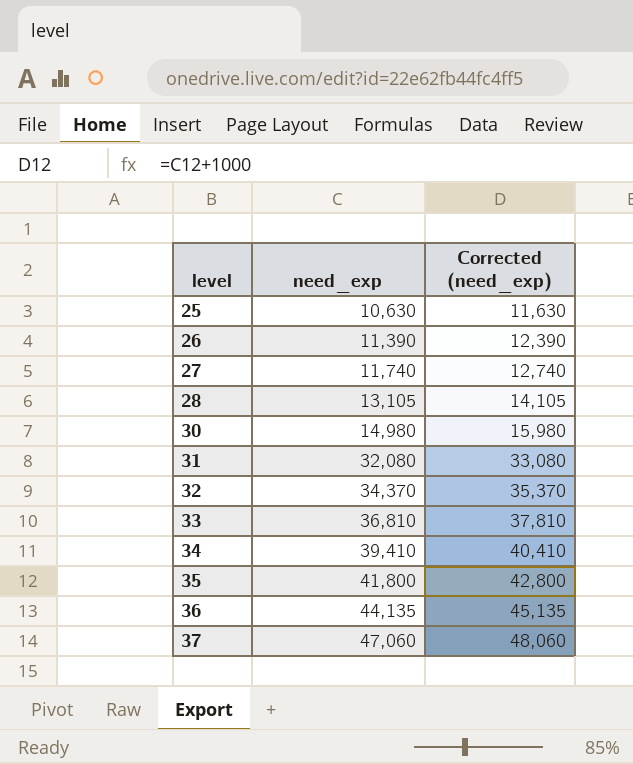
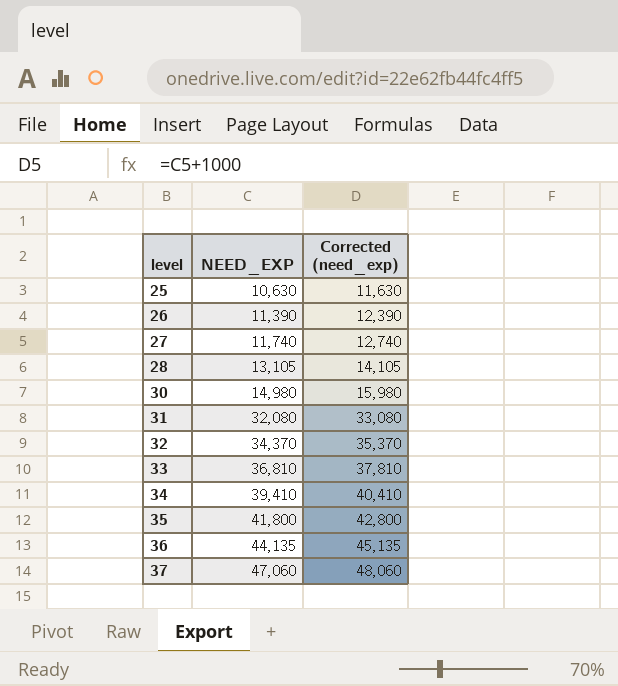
column name: need_exp -> NEED_EXP

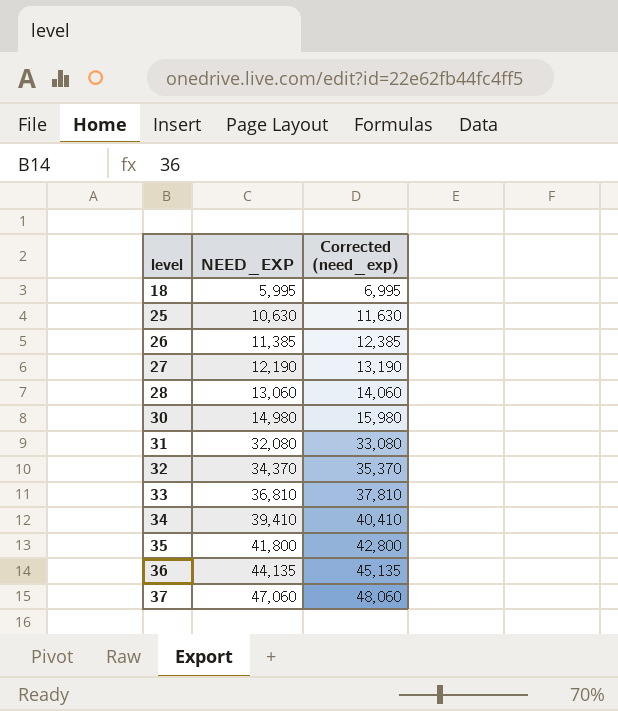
row 18: none -> 5,995 | 6,995
26 | NEED_EXP: 11,390 -> 11,385
26 | Corrected (need_exp): 12,390 -> 12,385
27 | NEED_EXP: 11,740 -> 12,190
27 | Corrected (need_exp): 12,740 -> 13,190
28 | NEED_EXP: 13,105 -> 13,060
28 | Corrected (need_exp): 14,105 -> 14,060

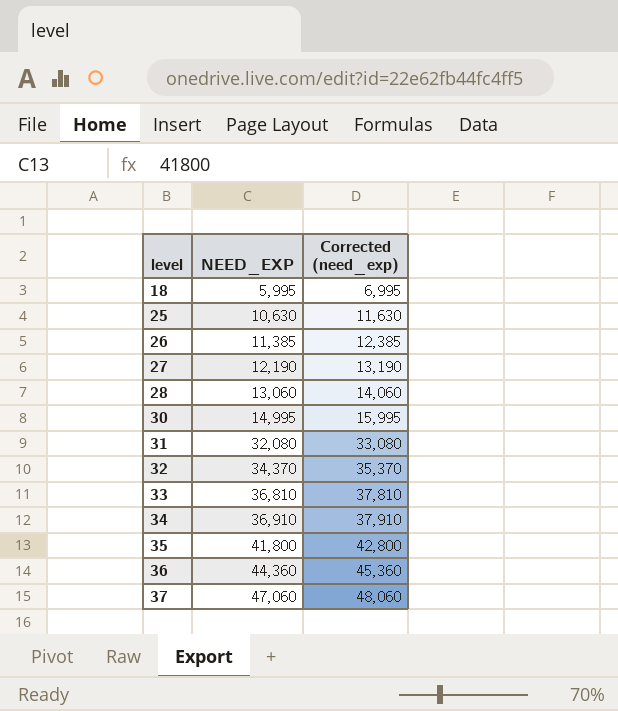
30 | NEED_EXP: 14,980 -> 14,995
30 | Corrected (need_exp): 15,980 -> 15,995
34 | NEED_EXP: 39,410 -> 36,910
34 | Corrected (need_exp): 40,410 -> 37,910
36 | NEED_EXP: 44,135 -> 44,360
36 | Corrected (need_exp): 45,135 -> 45,360

